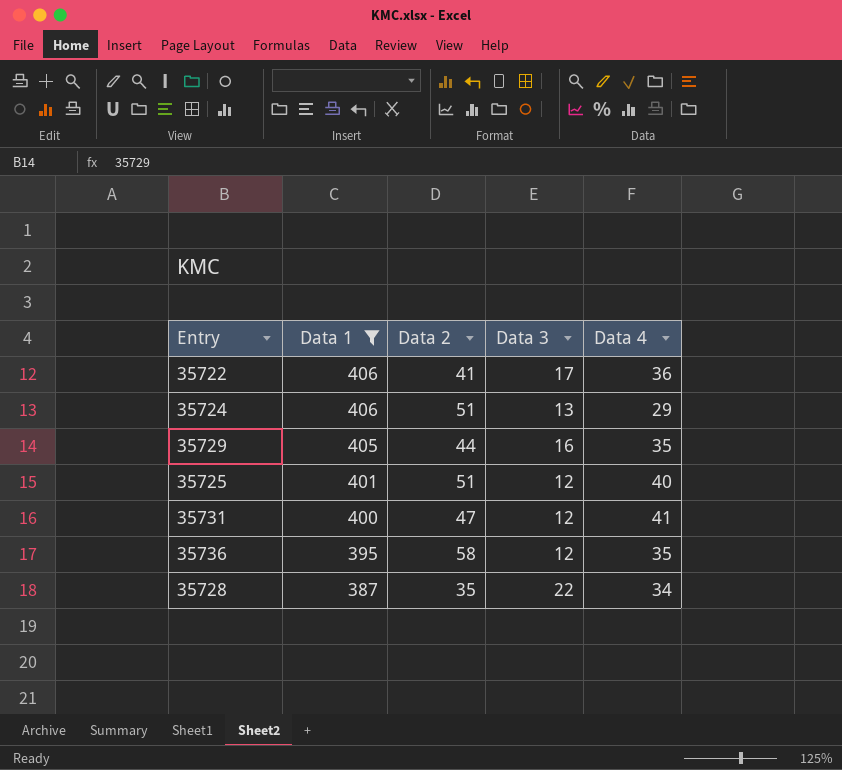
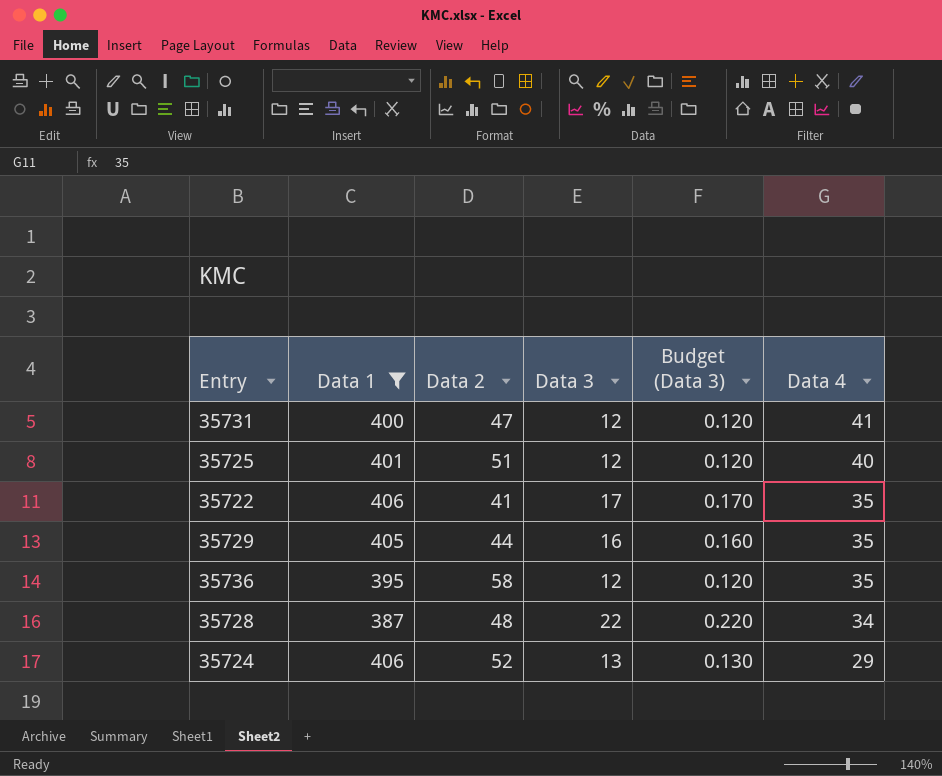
row order: Data 1 descending -> Data 4 descending
column Budget (Data 3) | formula: none -> [Data 3] * 0.01
35722 | Data 4: 36 -> 35
35728 | Data 2: 35 -> 48
35724 | Data 2: 51 -> 52

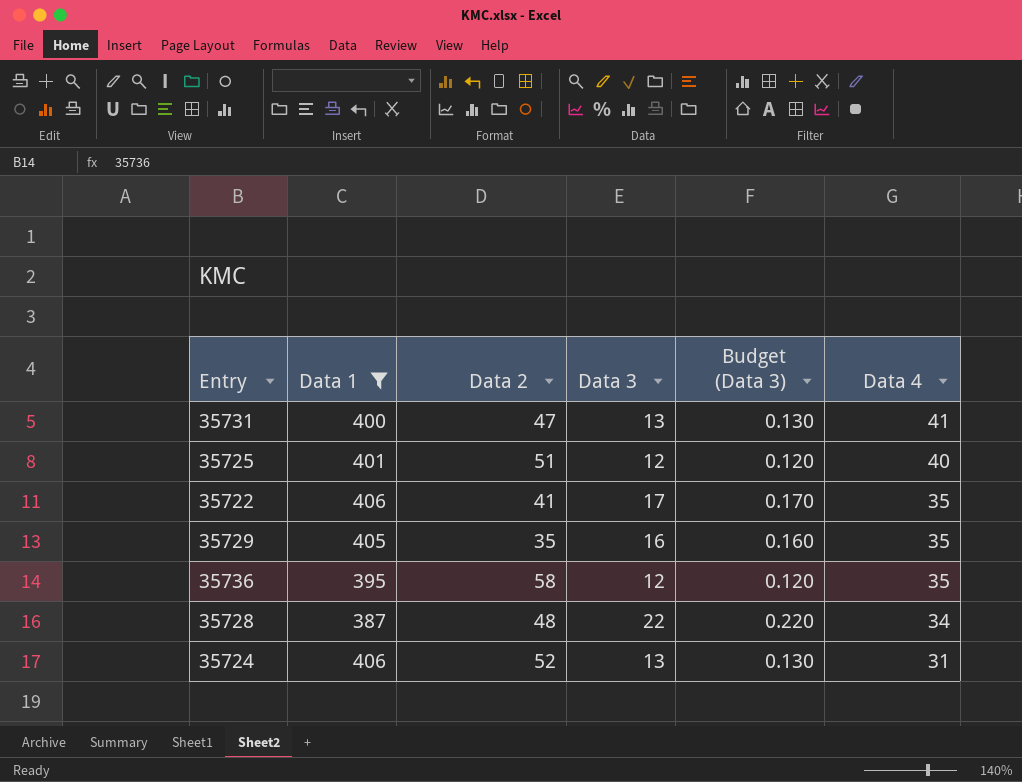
35731 | Data 3: 12 -> 13
35731 | Budget (Data 3): 0.120 -> 0.130
35729 | Data 2: 44 -> 35
35724 | Data 4: 29 -> 31

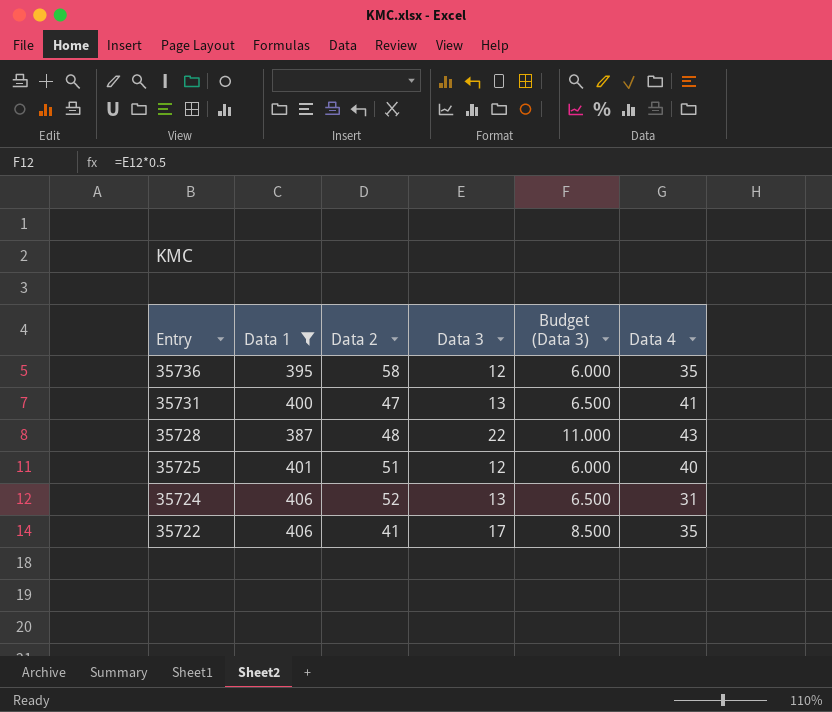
row order: Data 4 descending -> Entry descending
column Budget (Data 3) | formula: [Data 3] * 0.01 -> [Data 3] * 0.5
row 35729: 405 | 35 | 16 | 0.160 | 35 -> none
35728 | Data 4: 34 -> 43

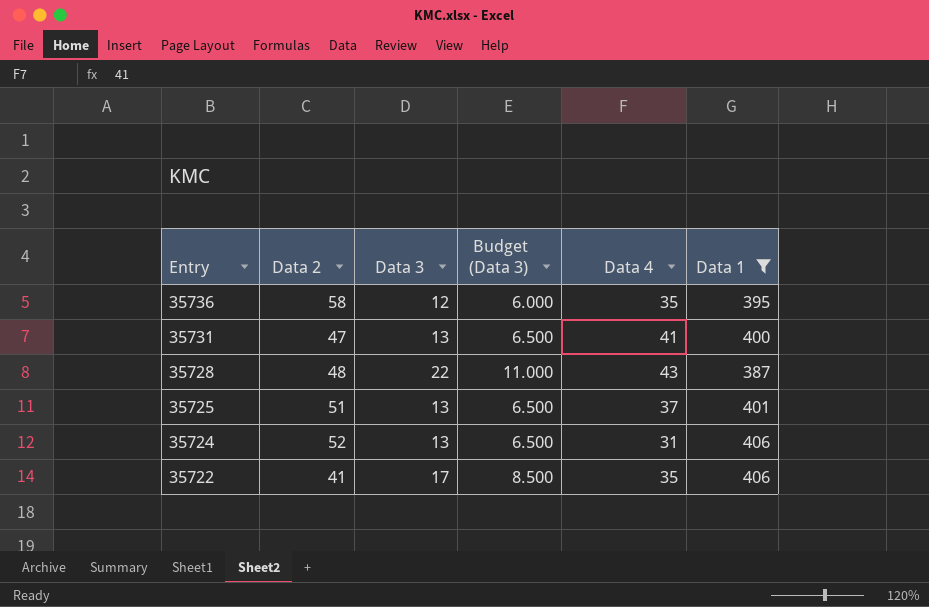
column Data 1 | position: 2 -> 6
35725 | Data 3: 12 -> 13
35725 | Budget (Data 3): 6.000 -> 6.500
35725 | Data 4: 40 -> 37

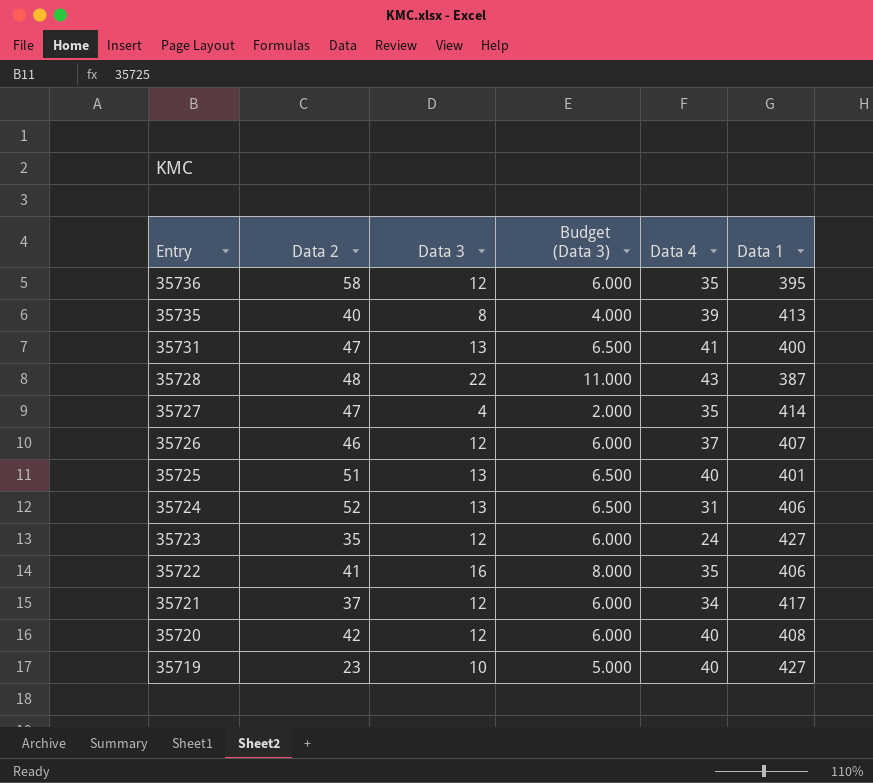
filter: Data 1 <= 406 -> none
35725 | Data 4: 37 -> 40
35722 | Data 3: 17 -> 16
35722 | Budget (Data 3): 8.500 -> 8.000

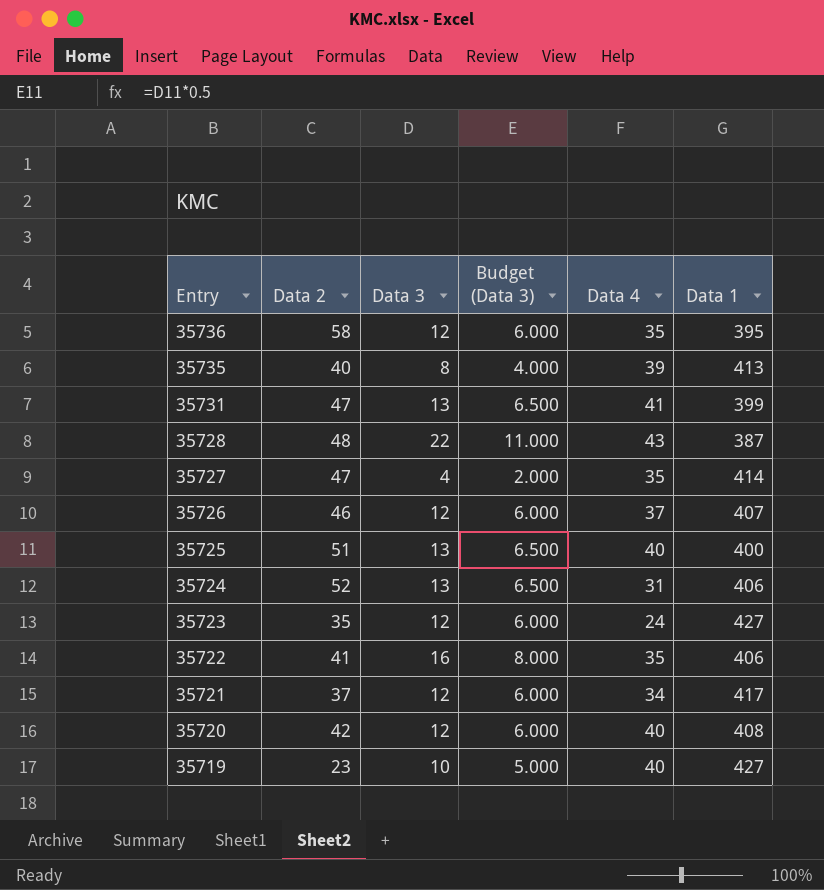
35731 | Data 1: 400 -> 399
35725 | Data 1: 401 -> 400

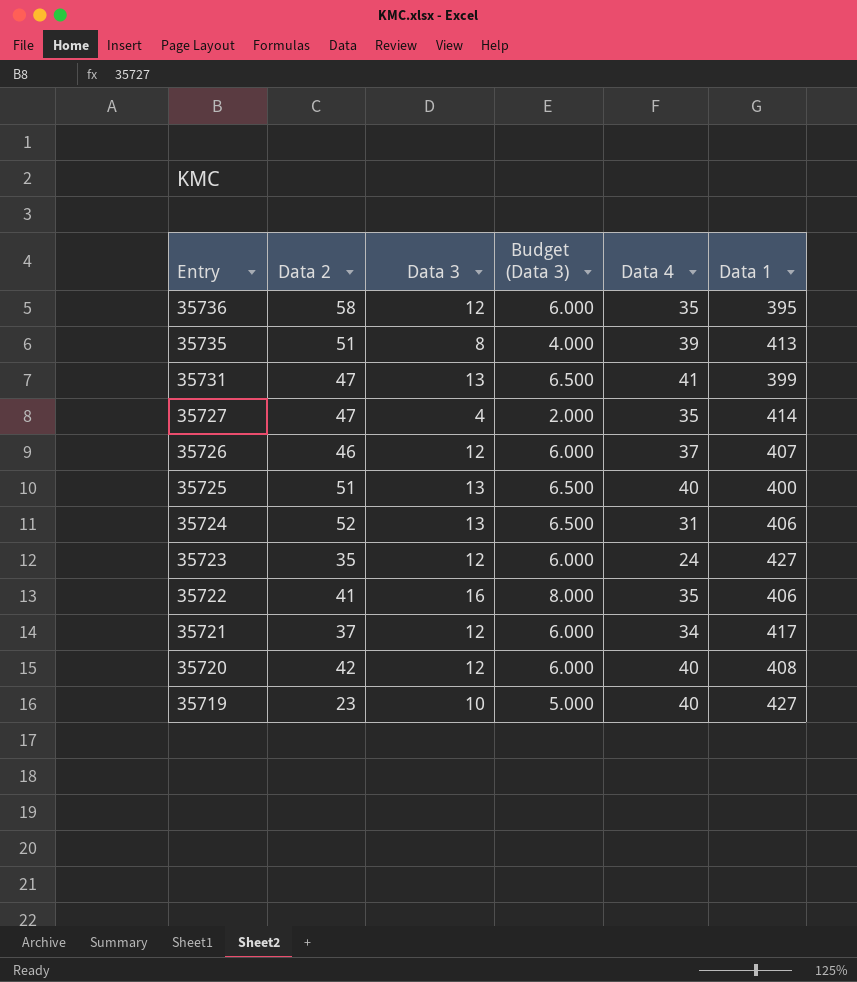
row 35728: 48 | 22 | 11.000 | 43 | 387 -> none
35735 | Data 2: 40 -> 51

